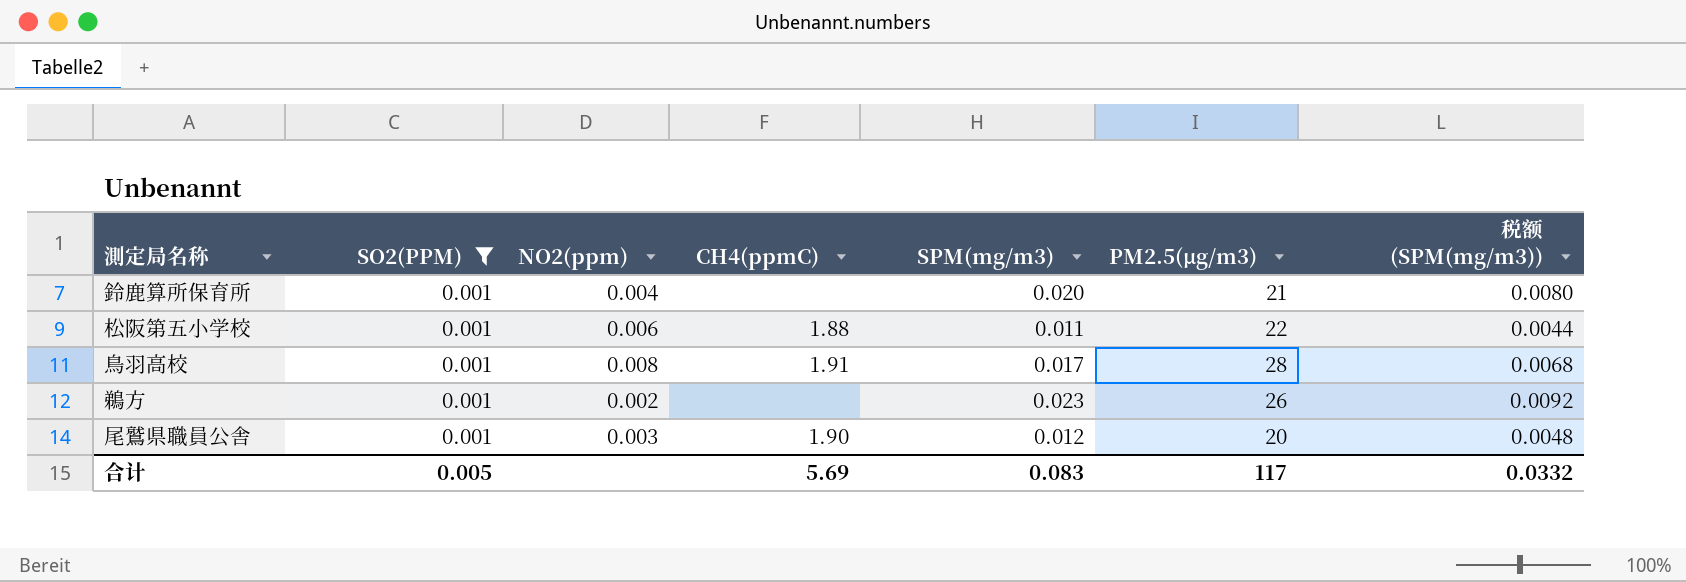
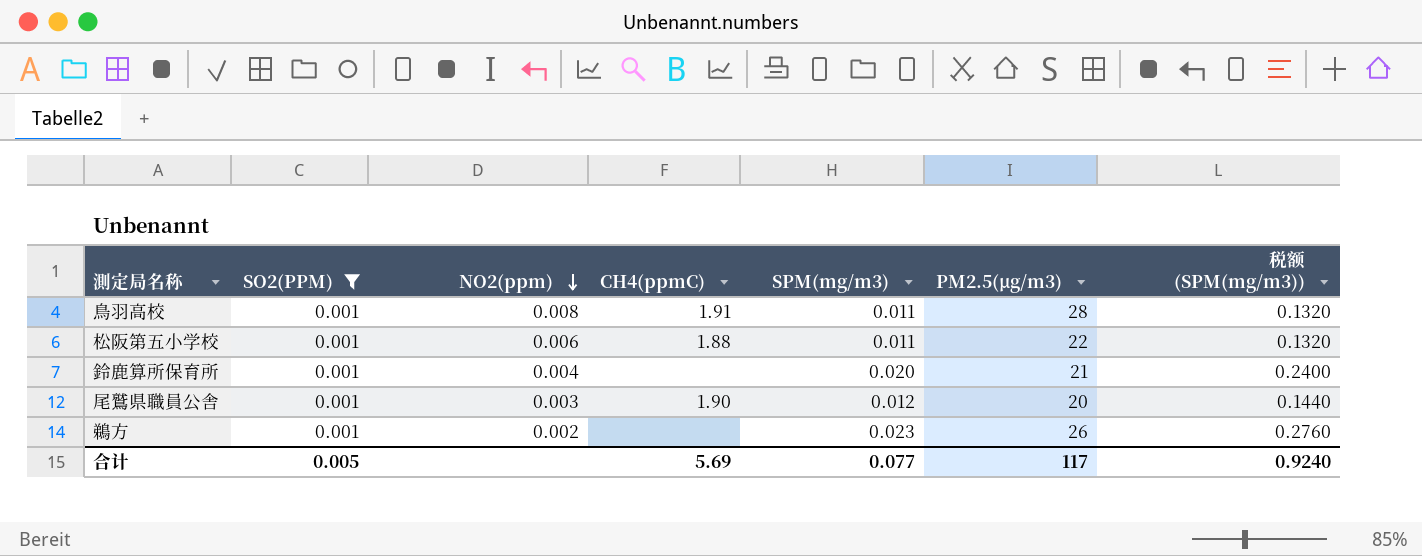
row order: none -> NO2(ppm) descending
column 税额 (SPM(mg/m3)) | formula: [SPM(mg/m3)] * 0.4 -> [SPM(mg/m3)] * 12
鳥羽高校 | SPM(mg/m3): 0.017 -> 0.011
合计 | SPM(mg/m3): 0.083 -> 0.077
合计 | 税额 (SPM(mg/m3)): 0.0332 -> 0.9240

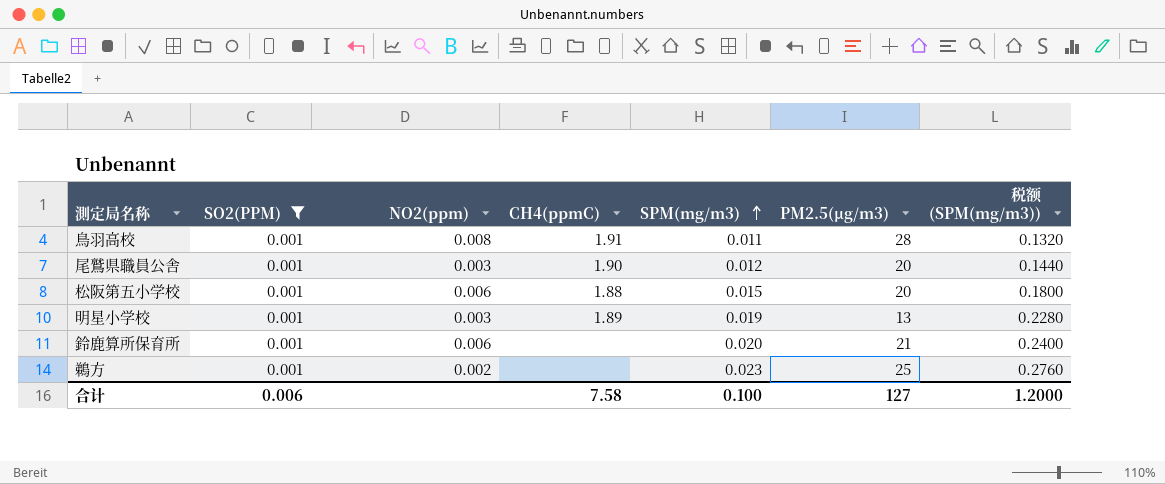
row order: NO2(ppm) descending -> SPM(mg/m3) ascending
松阪第五小学校 | SPM(mg/m3): 0.011 -> 0.015
松阪第五小学校 | PM2.5(μg/m3): 22 -> 20
松阪第五小学校 | 税额 (SPM(mg/m3)): 0.1320 -> 0.1800
row 明星小学校: none -> 0.001 | 0.003 | 1.89 | 0.019 | 13 | 0.2280
鈴鹿算所保育所 | NO2(ppm): 0.004 -> 0.006
鵜方 | PM2.5(μg/m3): 26 -> 25
合计 | SO2(PPM): 0.005 -> 0.006
合计 | CH4(ppmC): 5.69 -> 7.58
合计 | SPM(mg/m3): 0.077 -> 0.100
合计 | PM2.5(μg/m3): 117 -> 127
合计 | 税额 (SPM(mg/m3)): 0.9240 -> 1.2000

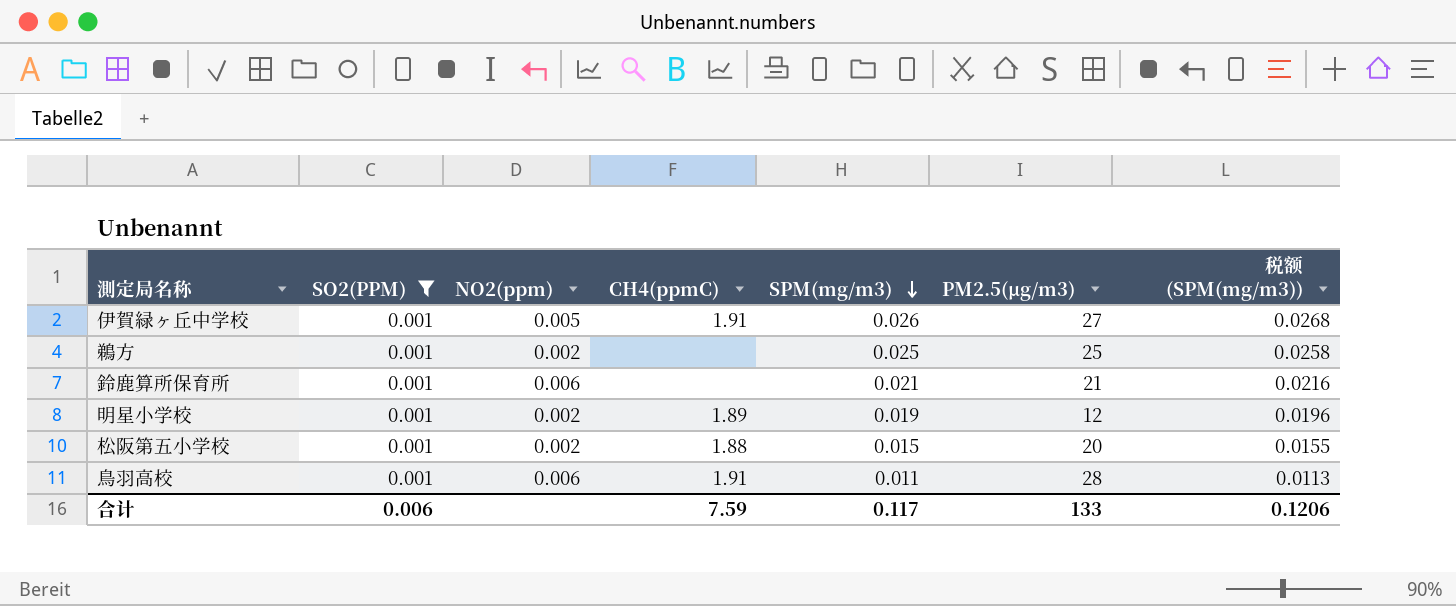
row order: SPM(mg/m3) ascending -> SPM(mg/m3) descending
column 税额 (SPM(mg/m3)) | formula: [SPM(mg/m3)] * 12 -> [SPM(mg/m3)] * 1.03
row 尾鷲県職員公舎: 0.001 | 0.003 | 1.90 | 0.012 | 20 | 0.1440 -> none
row 伊賀緑ヶ丘中学校: none -> 0.001 | 0.005 | 1.91 | 0.026 | 27 | 0.0268
鵜方 | SPM(mg/m3): 0.023 -> 0.025
鈴鹿算所保育所 | SPM(mg/m3): 0.020 -> 0.021
明星小学校 | NO2(ppm): 0.003 -> 0.002
明星小学校 | PM2.5(μg/m3): 13 -> 12
松阪第五小学校 | NO2(ppm): 0.006 -> 0.002
鳥羽高校 | NO2(ppm): 0.008 -> 0.006
合计 | CH4(ppmC): 7.58 -> 7.59
合计 | SPM(mg/m3): 0.100 -> 0.117
合计 | PM2.5(μg/m3): 127 -> 133
合计 | 税额 (SPM(mg/m3)): 1.2000 -> 0.1206

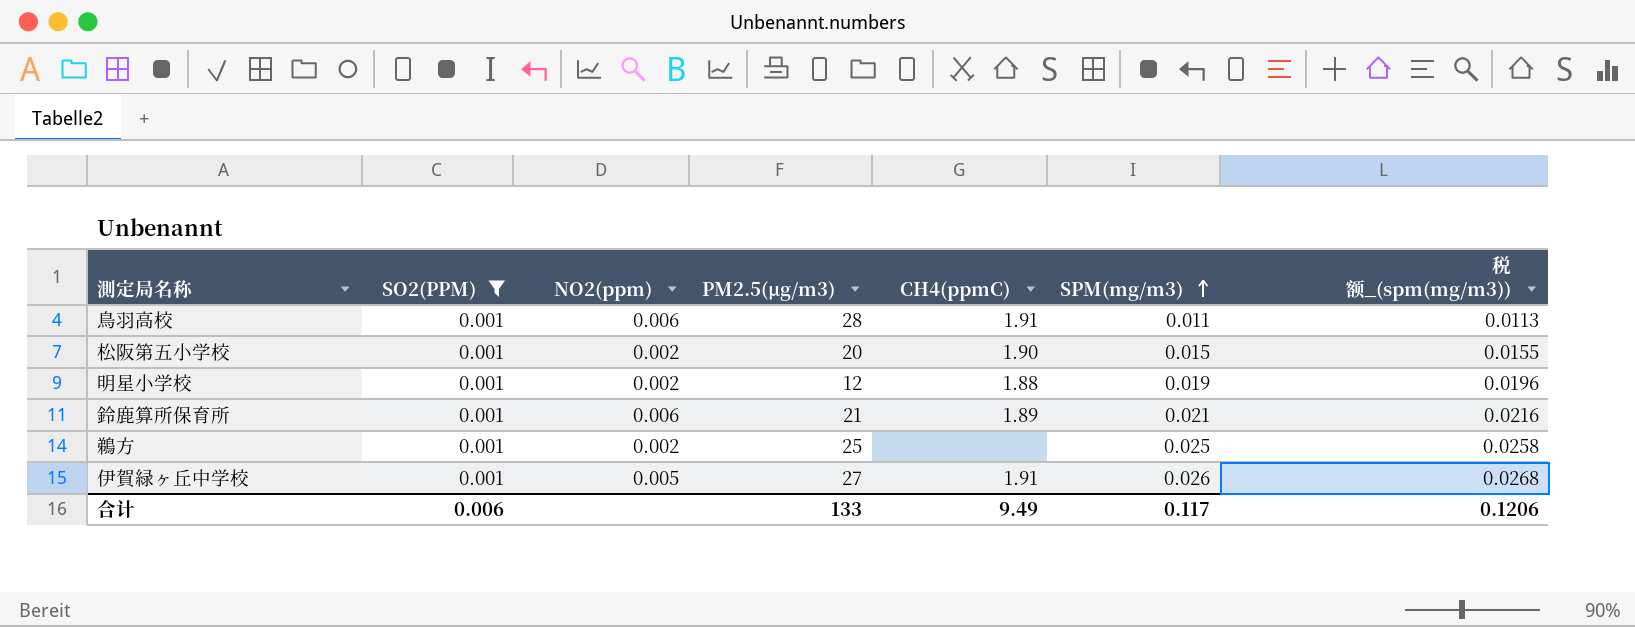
row order: SPM(mg/m3) descending -> SPM(mg/m3) ascending
column PM2.5(μg/m3) | position: 6 -> 4
column name: 税额 (SPM(mg/m3)) -> 税额_(spm(mg/m3))
松阪第五小学校 | CH4(ppmC): 1.88 -> 1.90
明星小学校 | CH4(ppmC): 1.89 -> 1.88
鈴鹿算所保育所 | CH4(ppmC): none -> 1.89
合计 | CH4(ppmC): 7.59 -> 9.49

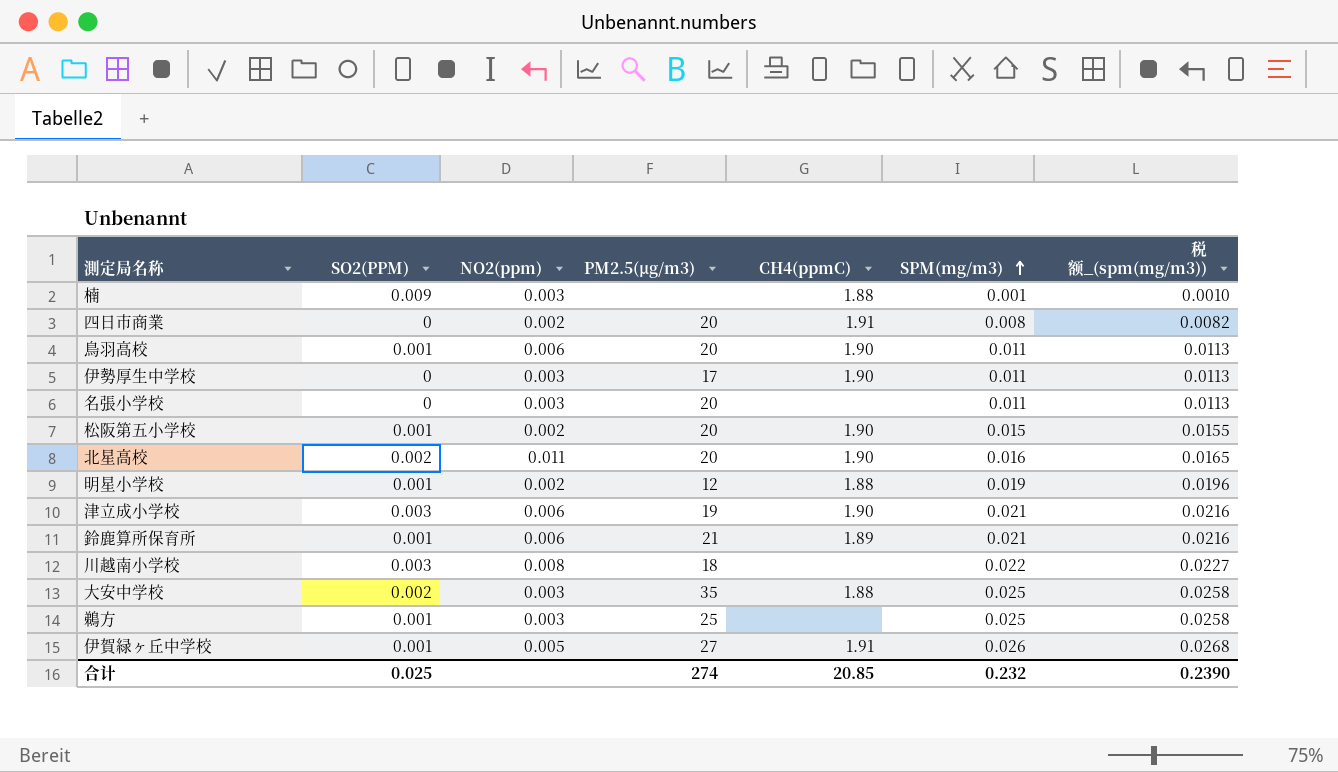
filter: SO2(PPM) = 0.001 -> none
鳥羽高校 | PM2.5(μg/m3): 28 -> 20
鳥羽高校 | CH4(ppmC): 1.91 -> 1.90
鵜方 | NO2(ppm): 0.002 -> 0.003
合计 | SO2(PPM): 0.006 -> 0.025
合计 | PM2.5(μg/m3): 133 -> 274
合计 | CH4(ppmC): 9.49 -> 20.85
合计 | SPM(mg/m3): 0.117 -> 0.232
合计 | 税额_(spm(mg/m3)): 0.1206 -> 0.2390

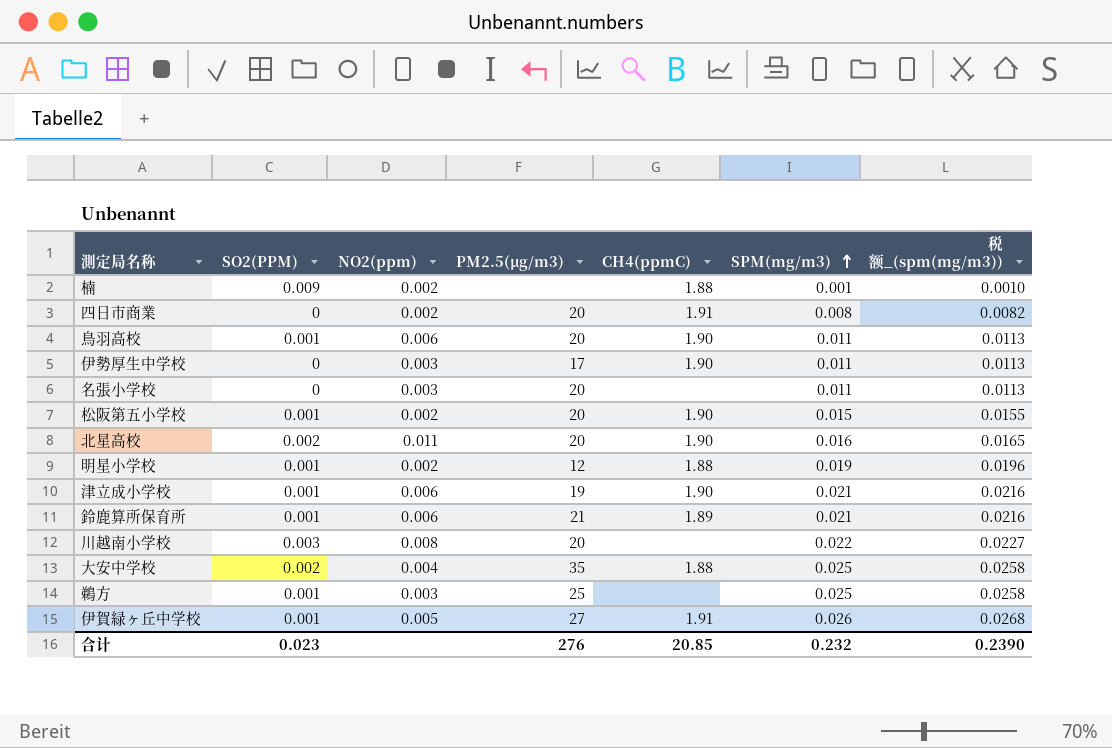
楠 | NO2(ppm): 0.003 -> 0.002
津立成小学校 | SO2(PPM): 0.003 -> 0.001
川越南小学校 | PM2.5(μg/m3): 18 -> 20
大安中学校 | NO2(ppm): 0.003 -> 0.004
合计 | SO2(PPM): 0.025 -> 0.023
合计 | PM2.5(μg/m3): 274 -> 276

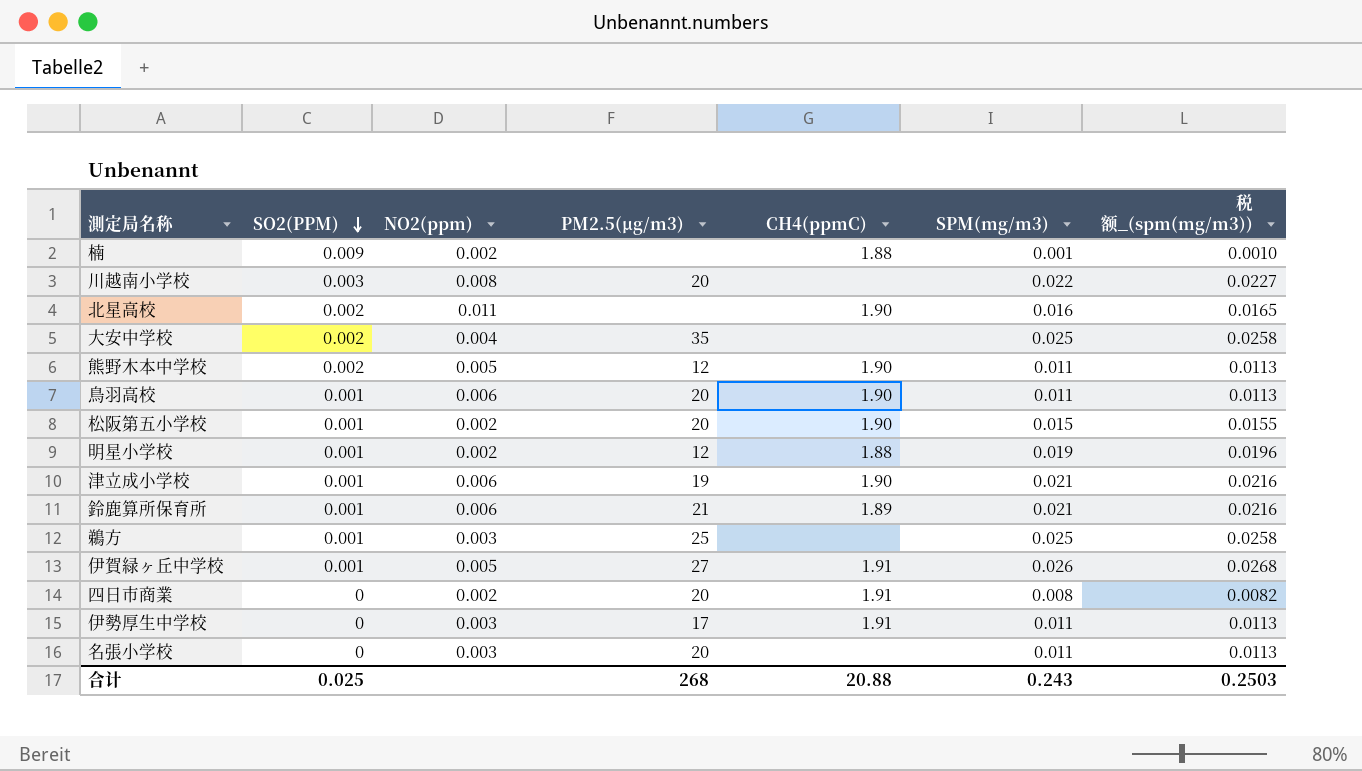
row order: SPM(mg/m3) ascending -> SO2(PPM) descending
北星高校 | PM2.5(μg/m3): 20 -> none
大安中学校 | CH4(ppmC): 1.88 -> none
row 熊野木本中学校: none -> 0.002 | 0.005 | 12 | 1.90 | 0.011 | 0.0113
伊勢厚生中学校 | CH4(ppmC): 1.90 -> 1.91
合计 | SO2(PPM): 0.023 -> 0.025
合计 | PM2.5(μg/m3): 276 -> 268
合计 | CH4(ppmC): 20.85 -> 20.88
合计 | SPM(mg/m3): 0.232 -> 0.243
合计 | 税额_(spm(mg/m3)): 0.2390 -> 0.2503

